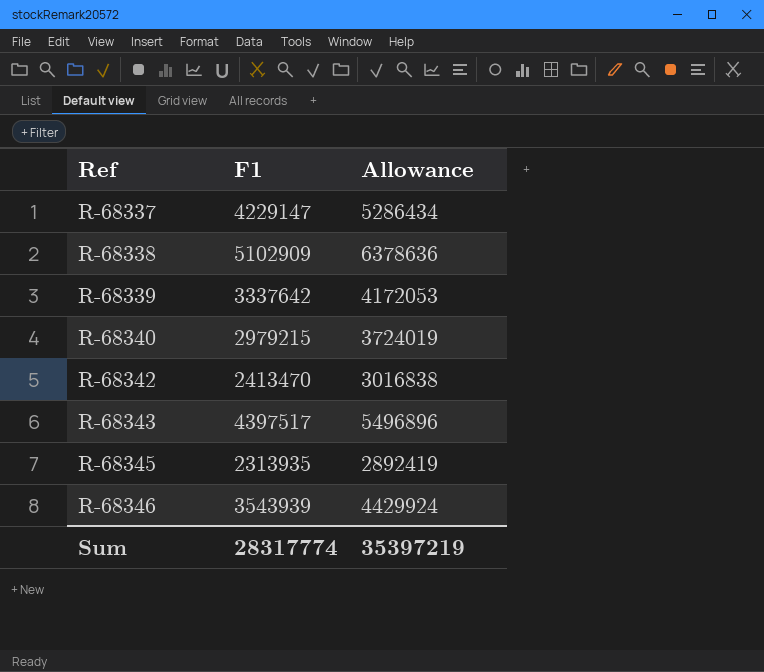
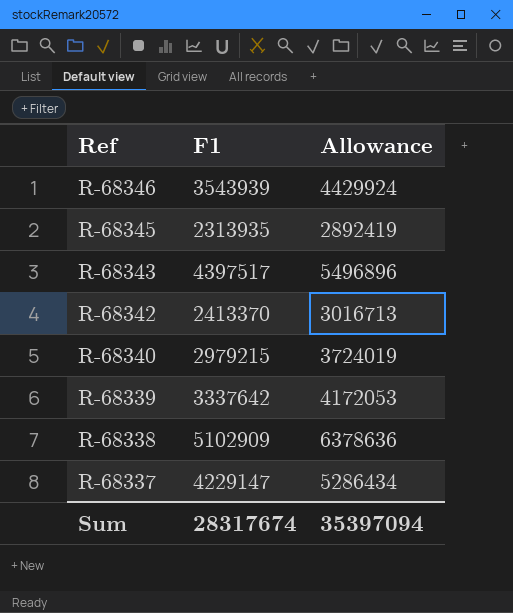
row order: Ref ascending -> Ref descending
R-68342 | F1: 2413470 -> 2413370
R-68342 | Allowance: 3016838 -> 3016713
Sum | F1: 28317774 -> 28317674
Sum | Allowance: 35397219 -> 35397094

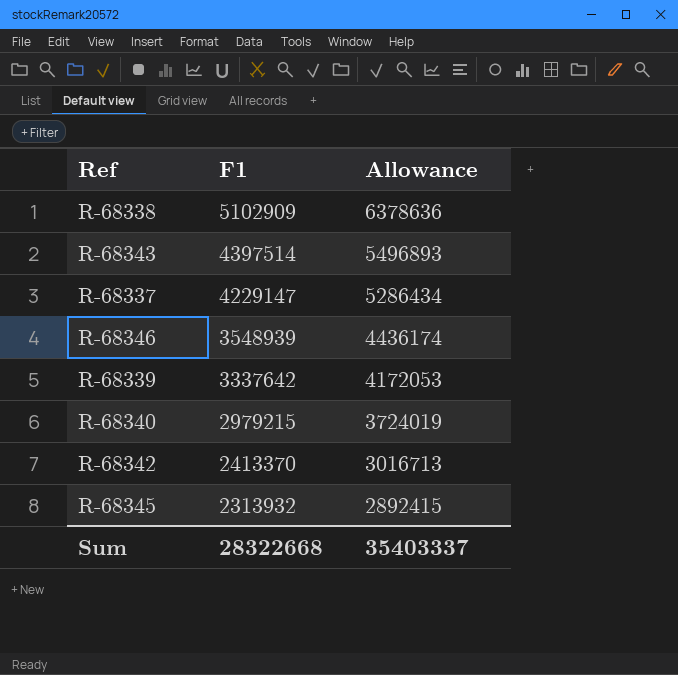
row order: Ref descending -> F1 descending
R-68343 | F1: 4397517 -> 4397514
R-68343 | Allowance: 5496896 -> 5496893
R-68346 | F1: 3543939 -> 3548939
R-68346 | Allowance: 4429924 -> 4436174
R-68345 | F1: 2313935 -> 2313932
R-68345 | Allowance: 2892419 -> 2892415
Sum | F1: 28317674 -> 28322668
Sum | Allowance: 35397094 -> 35403337

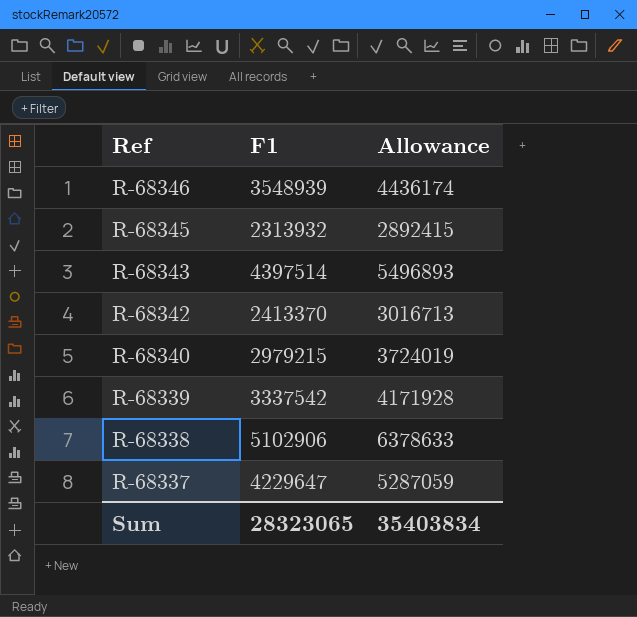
row order: F1 descending -> Ref descending
R-68339 | F1: 3337642 -> 3337542
R-68339 | Allowance: 4172053 -> 4171928
R-68338 | F1: 5102909 -> 5102906
R-68338 | Allowance: 6378636 -> 6378633
R-68337 | F1: 4229147 -> 4229647
R-68337 | Allowance: 5286434 -> 5287059
Sum | F1: 28322668 -> 28323065
Sum | Allowance: 35403337 -> 35403834

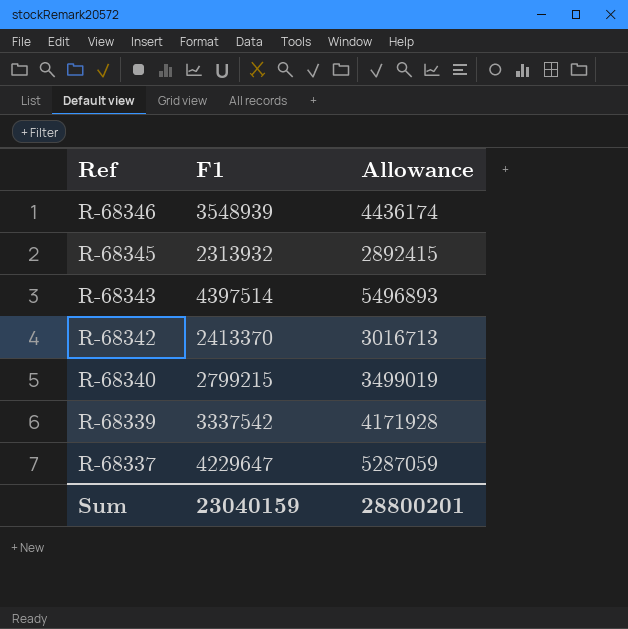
row R-68338: 5102906 | 6378633 -> none
R-68340 | F1: 2979215 -> 2799215
R-68340 | Allowance: 3724019 -> 3499019
Sum | F1: 28323065 -> 23040159
Sum | Allowance: 35403834 -> 28800201

